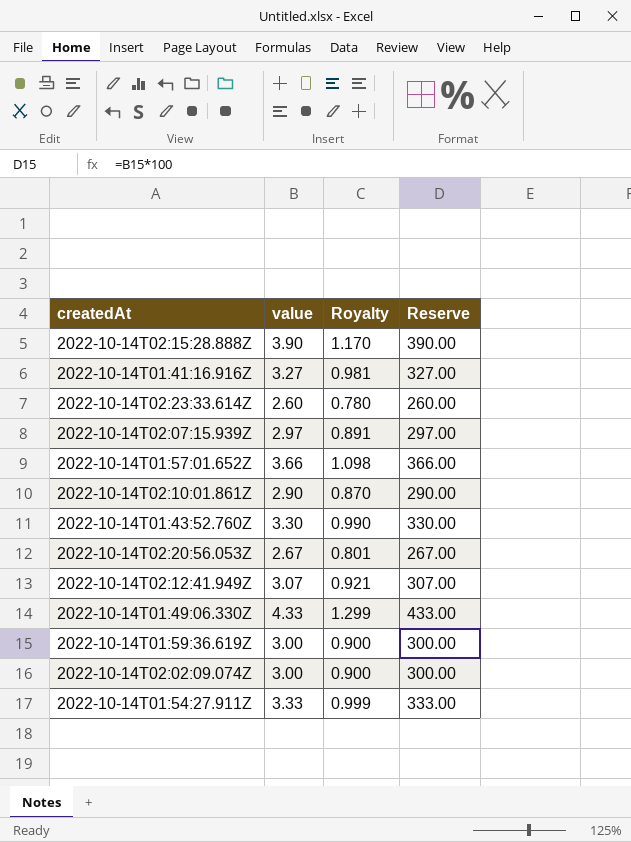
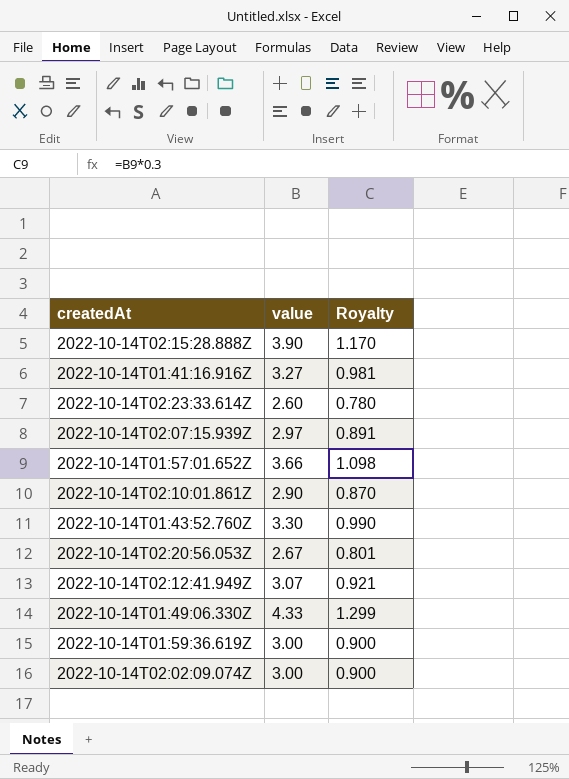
column Reserve | formula: [value] * 100 -> none
row 2022-10-14T01:54:27.911Z: 3.33 | 0.999 | 333.00 -> none

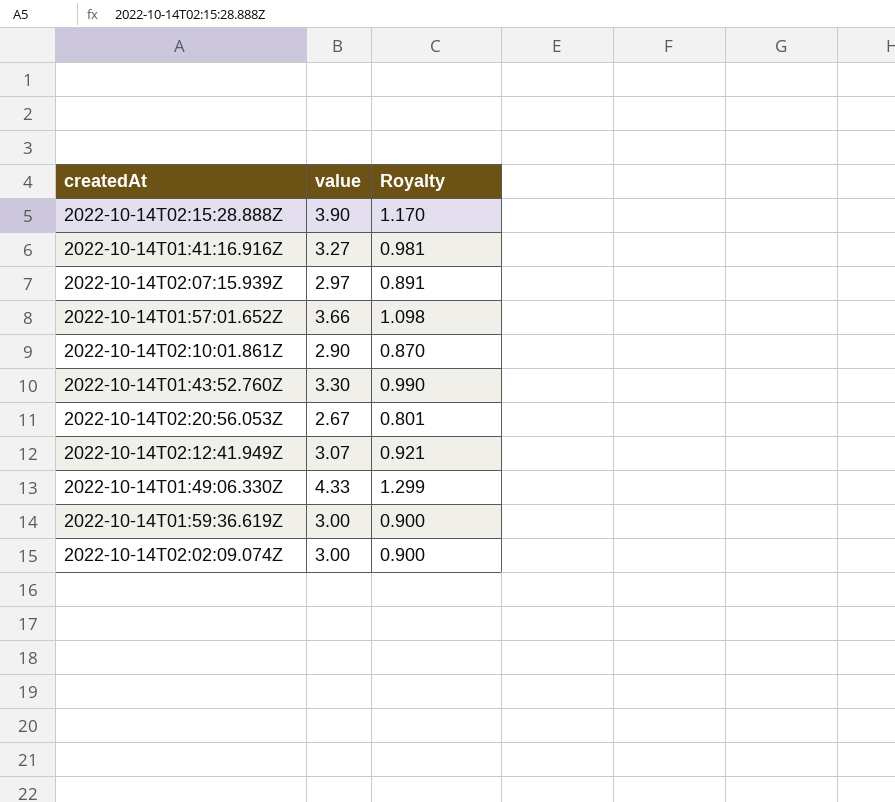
row 2022-10-14T02:23:33.614Z: 2.60 | 0.780 -> none

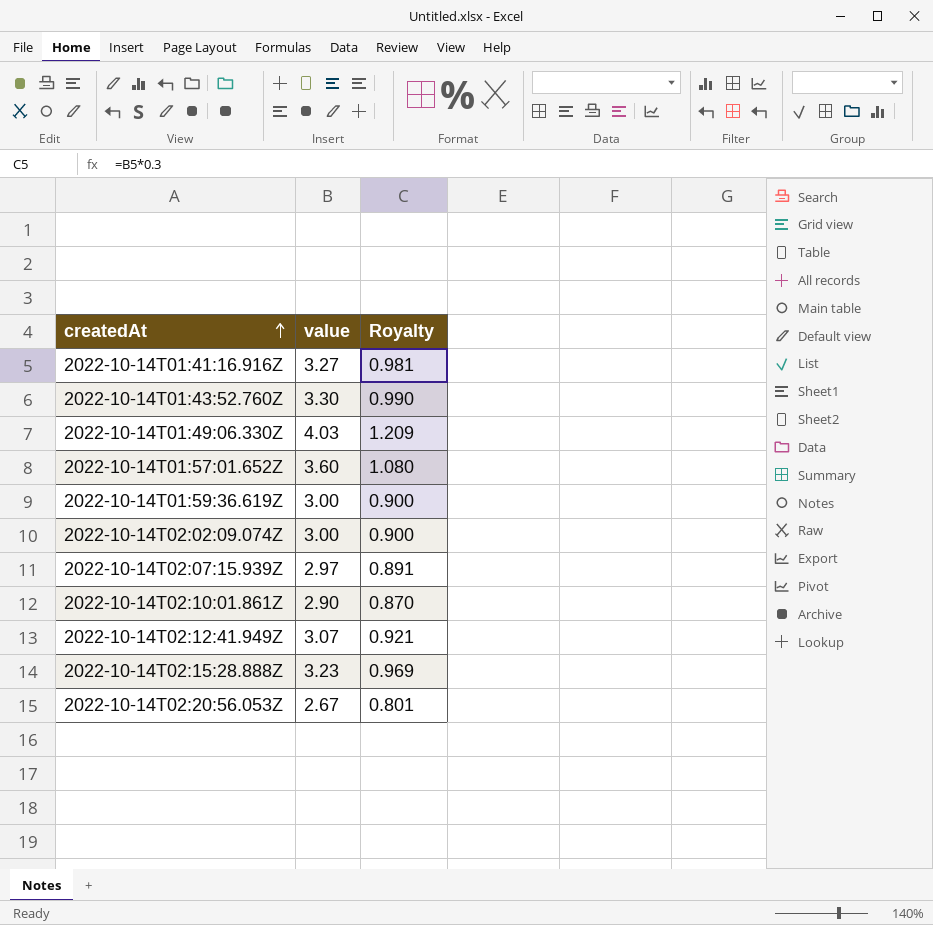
row order: none -> createdAt ascending
2022-10-14T01:49:06.330Z | value: 4.33 -> 4.03
2022-10-14T01:49:06.330Z | Royalty: 1.299 -> 1.209
2022-10-14T01:57:01.652Z | value: 3.66 -> 3.60
2022-10-14T01:57:01.652Z | Royalty: 1.098 -> 1.080
2022-10-14T02:15:28.888Z | value: 3.90 -> 3.23
2022-10-14T02:15:28.888Z | Royalty: 1.170 -> 0.969

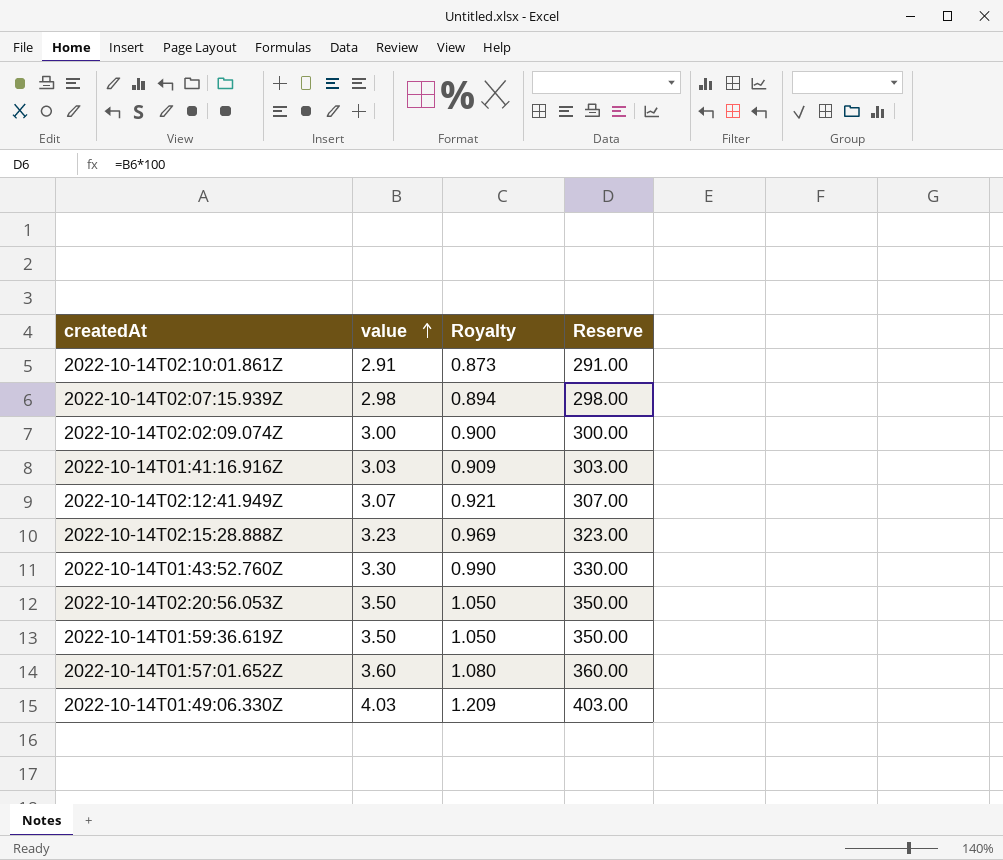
row order: createdAt ascending -> value ascending
column Reserve | formula: none -> [value] * 100
2022-10-14T02:10:01.861Z | value: 2.90 -> 2.91
2022-10-14T02:10:01.861Z | Royalty: 0.870 -> 0.873
2022-10-14T02:07:15.939Z | value: 2.97 -> 2.98
2022-10-14T02:07:15.939Z | Royalty: 0.891 -> 0.894
2022-10-14T01:41:16.916Z | value: 3.27 -> 3.03
2022-10-14T01:41:16.916Z | Royalty: 0.981 -> 0.909
2022-10-14T02:20:56.053Z | value: 2.67 -> 3.50
2022-10-14T02:20:56.053Z | Royalty: 0.801 -> 1.050
2022-10-14T01:59:36.619Z | value: 3.00 -> 3.50
2022-10-14T01:59:36.619Z | Royalty: 0.900 -> 1.050

